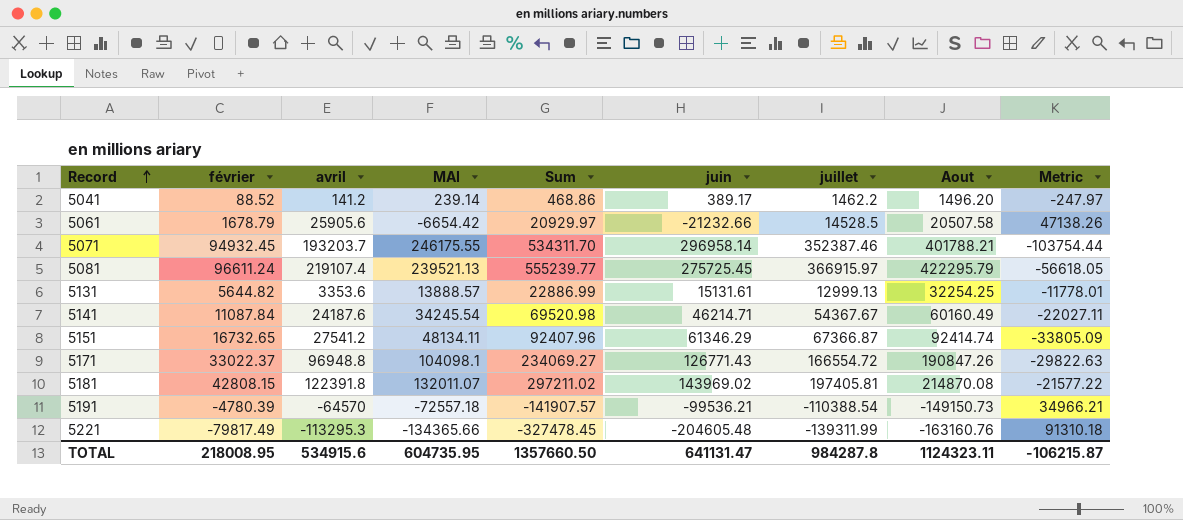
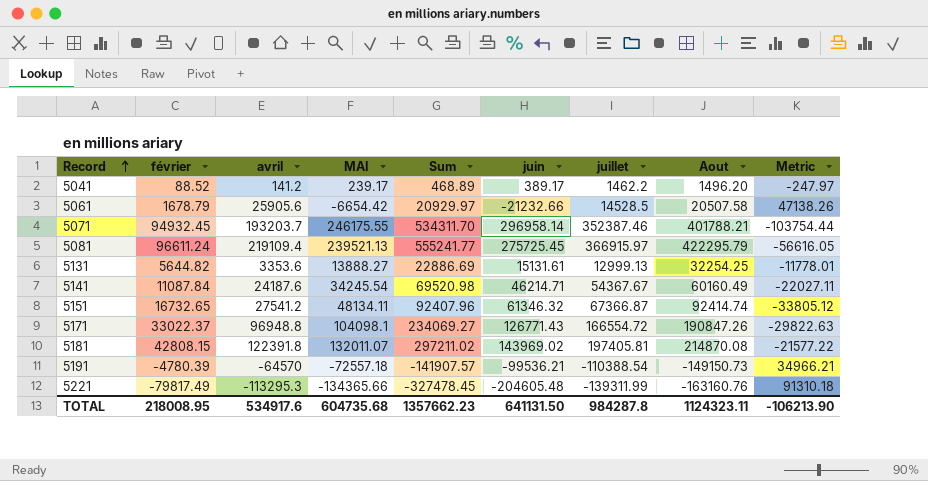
5041 | MAI: 239.14 -> 239.17
5041 | Sum: 468.86 -> 468.89
5081 | avril: 219107.4 -> 219109.4
5081 | Sum: 555239.77 -> 555241.77
5081 | Metric: -56618.05 -> -56616.05
5131 | MAI: 13888.57 -> 13888.27
5131 | Sum: 22886.99 -> 22886.69
5151 | juin: 61346.29 -> 61346.32
5151 | Metric: -33805.09 -> -33805.12
TOTAL | avril: 534915.6 -> 534917.6
TOTAL | MAI: 604735.95 -> 604735.68
TOTAL | Sum: 1357660.50 -> 1357662.23
TOTAL | juin: 641131.47 -> 641131.50
TOTAL | Metric: -106215.87 -> -106213.90

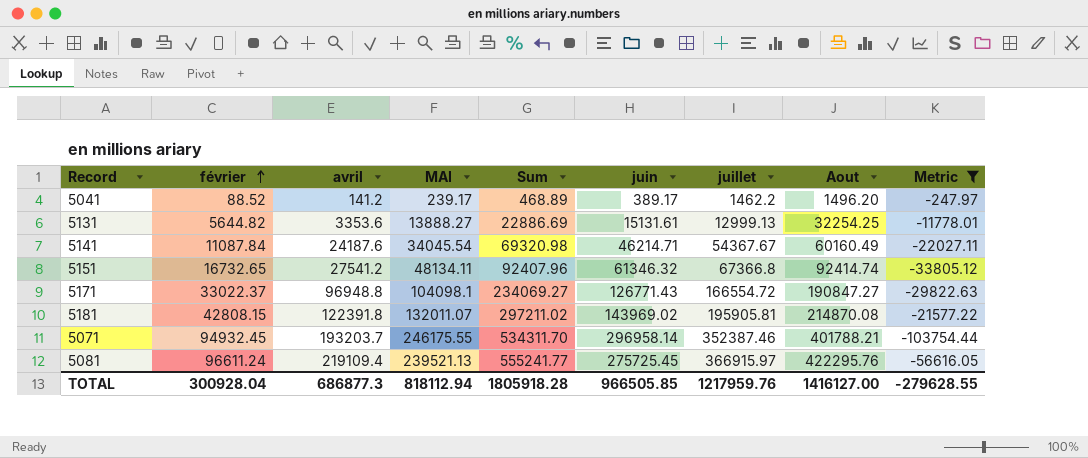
filter: none -> Metric <= -247.97
row order: Record ascending -> février ascending
5141 | MAI: 34245.54 -> 34045.54
5141 | Sum: 69520.98 -> 69320.98
5151 | juillet: 67366.87 -> 67366.8
5171 | Aout: 190847.26 -> 190847.27
5181 | juillet: 197405.81 -> 195905.81
5081 | Aout: 422295.79 -> 422295.76
TOTAL | février: 218008.95 -> 300928.04
TOTAL | avril: 534917.6 -> 686877.3
TOTAL | MAI: 604735.68 -> 818112.94
TOTAL | Sum: 1357662.23 -> 1805918.28
TOTAL | juin: 641131.50 -> 966505.85
TOTAL | juillet: 984287.8 -> 1217959.76
TOTAL | Aout: 1124323.11 -> 1416127.00
TOTAL | Metric: -106213.90 -> -279628.55

